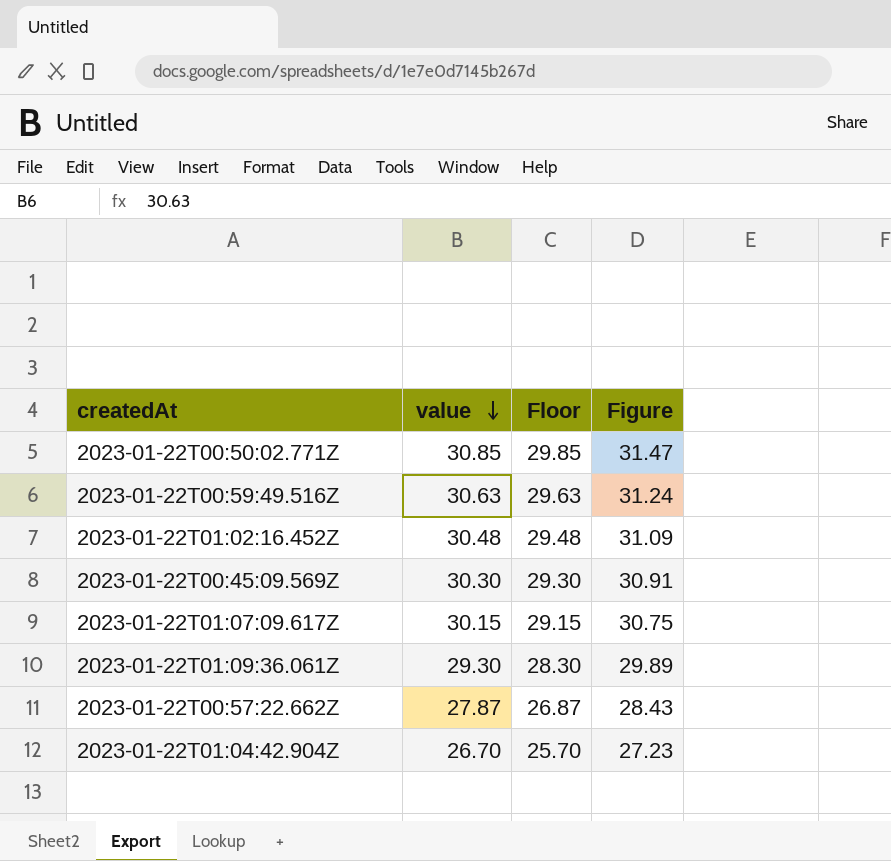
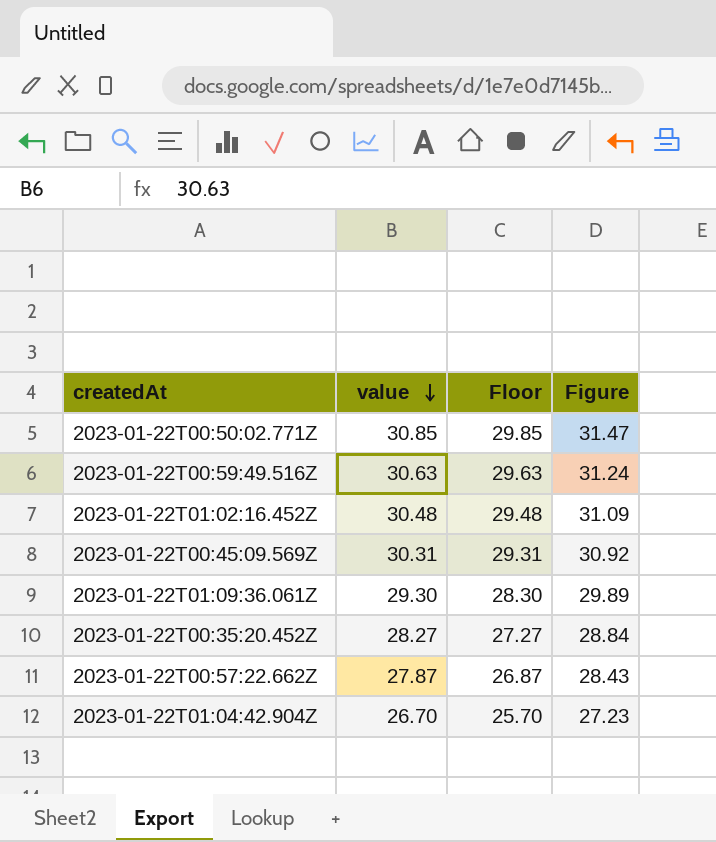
row 2023-01-22T01:07:09.617Z: 30.15 | 29.15 | 30.75 -> none
2023-01-22T00:45:09.569Z | value: 30.30 -> 30.31
2023-01-22T00:45:09.569Z | Floor: 29.30 -> 29.31
2023-01-22T00:45:09.569Z | Figure: 30.91 -> 30.92
row 2023-01-22T00:35:20.452Z: none -> 28.27 | 27.27 | 28.84

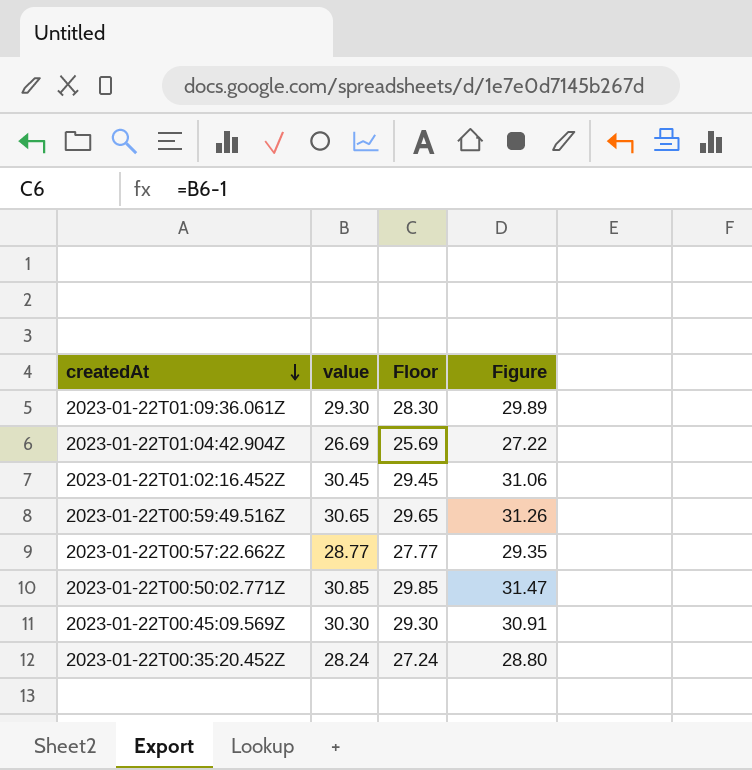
row order: value descending -> createdAt descending
2023-01-22T01:04:42.904Z | value: 26.70 -> 26.69
2023-01-22T01:04:42.904Z | Floor: 25.70 -> 25.69
2023-01-22T01:04:42.904Z | Figure: 27.23 -> 27.22
2023-01-22T01:02:16.452Z | value: 30.48 -> 30.45
2023-01-22T01:02:16.452Z | Floor: 29.48 -> 29.45
2023-01-22T01:02:16.452Z | Figure: 31.09 -> 31.06
2023-01-22T00:59:49.516Z | value: 30.63 -> 30.65
2023-01-22T00:59:49.516Z | Floor: 29.63 -> 29.65
2023-01-22T00:59:49.516Z | Figure: 31.24 -> 31.26
2023-01-22T00:57:22.662Z | value: 27.87 -> 28.77
2023-01-22T00:57:22.662Z | Floor: 26.87 -> 27.77
2023-01-22T00:57:22.662Z | Figure: 28.43 -> 29.35
2023-01-22T00:45:09.569Z | value: 30.31 -> 30.30
2023-01-22T00:45:09.569Z | Floor: 29.31 -> 29.30
2023-01-22T00:45:09.569Z | Figure: 30.92 -> 30.91
2023-01-22T00:35:20.452Z | value: 28.27 -> 28.24
2023-01-22T00:35:20.452Z | Floor: 27.27 -> 27.24
2023-01-22T00:35:20.452Z | Figure: 28.84 -> 28.80

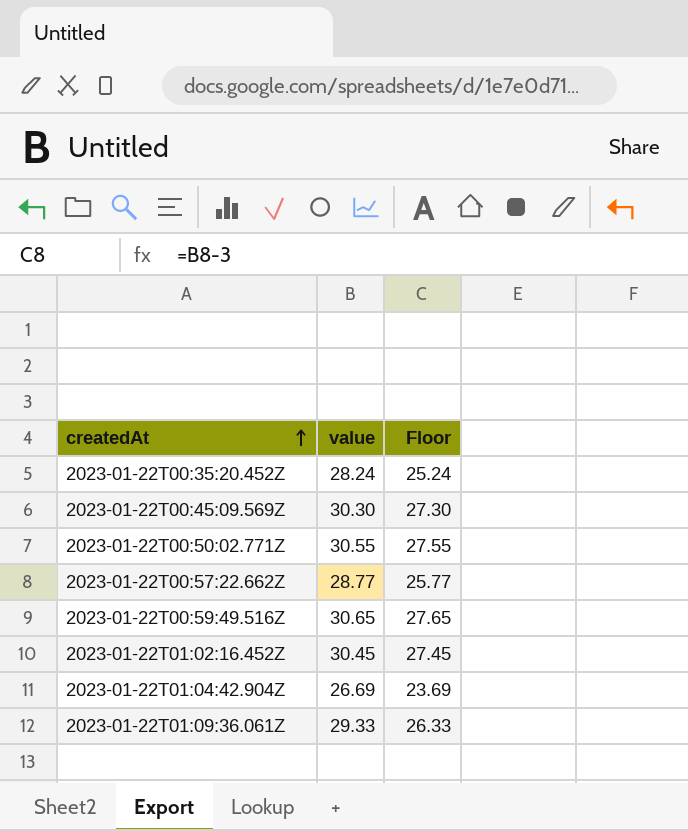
row order: createdAt descending -> createdAt ascending
column Figure | formula: [value] * 1.02 -> none
column Floor | formula: [value] - 1 -> [value] - 3
2023-01-22T00:50:02.771Z | value: 30.85 -> 30.55
2023-01-22T01:09:36.061Z | value: 29.30 -> 29.33

